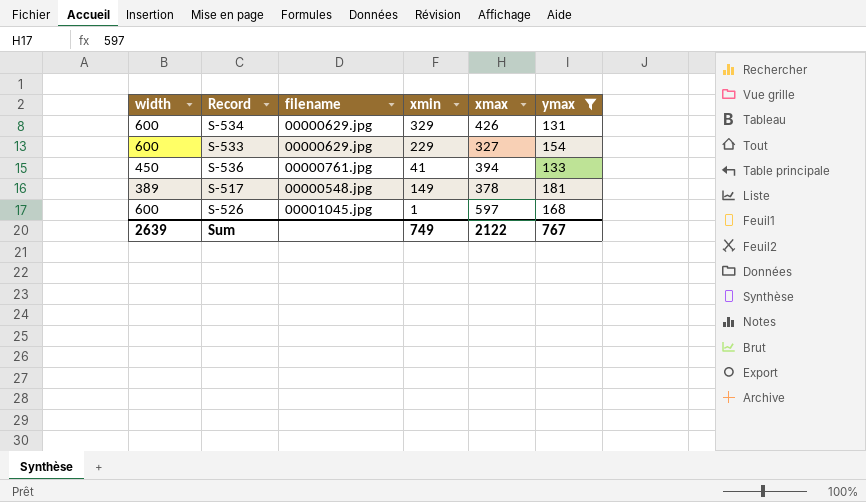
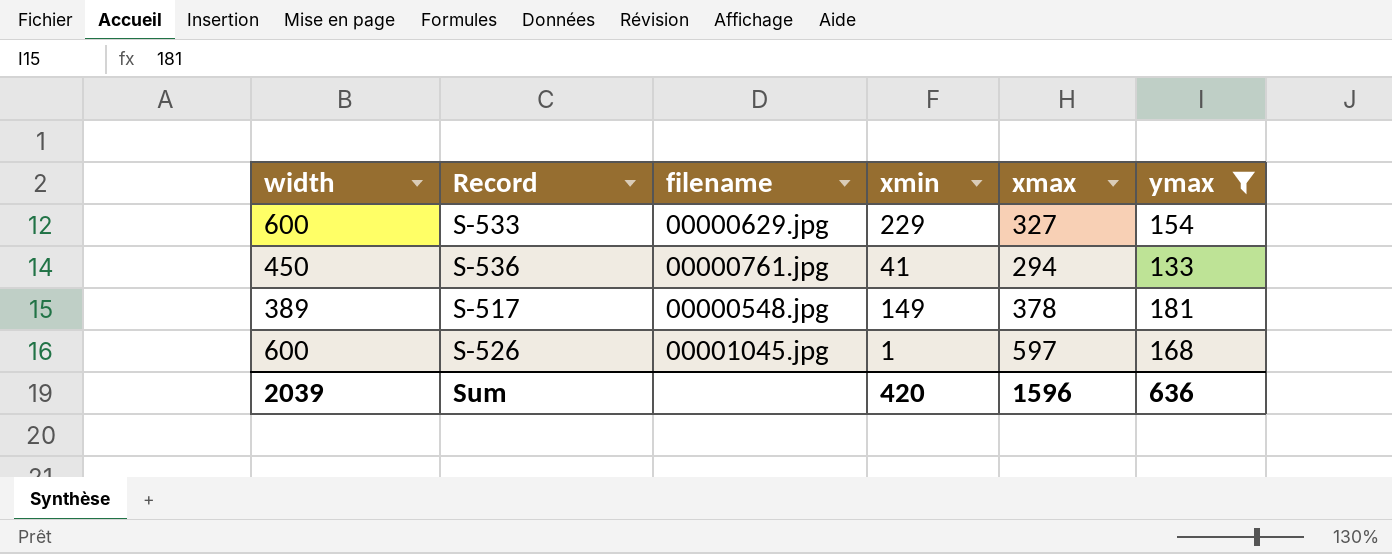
row S-534: 600 | 00000629.jpg | 329 | 426 | 131 -> none
S-536 | xmax: 394 -> 294
Sum | width: 2639 -> 2039
Sum | xmin: 749 -> 420
Sum | xmax: 2122 -> 1596
Sum | ymax: 767 -> 636

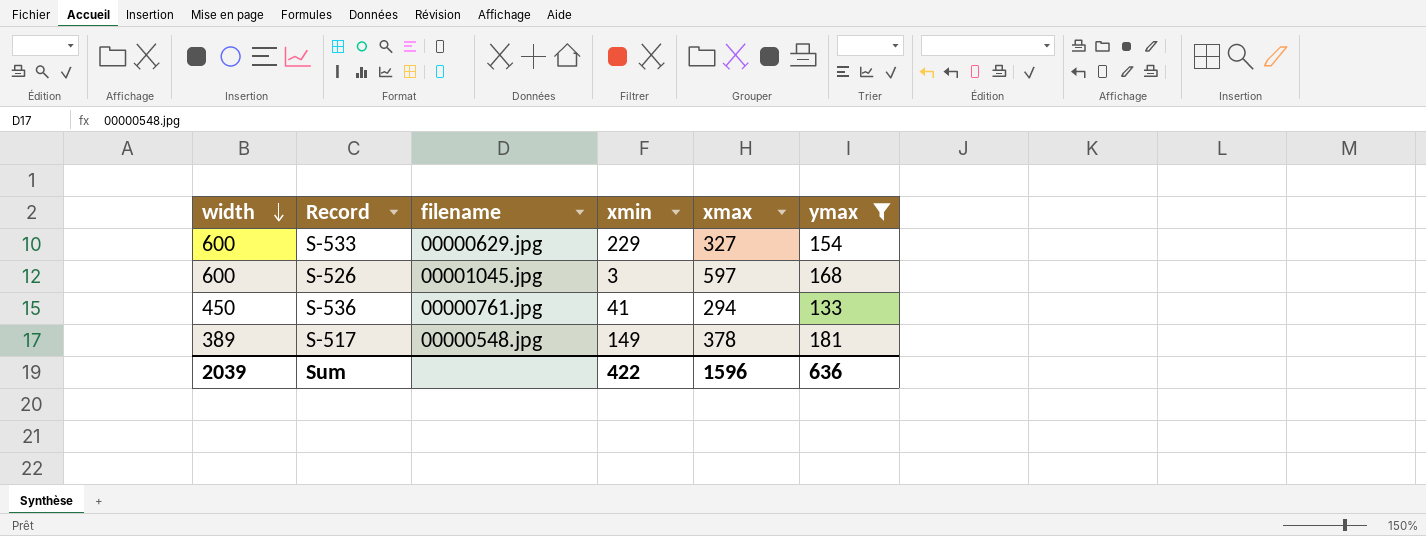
row order: none -> width descending
S-526 | xmin: 1 -> 3
Sum | xmin: 420 -> 422

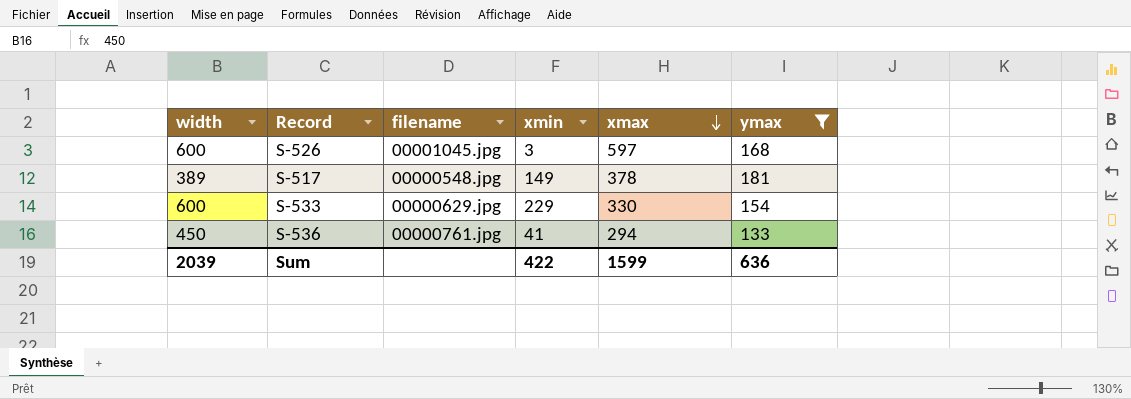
row order: width descending -> xmax descending
S-533 | xmax: 327 -> 330
Sum | xmax: 1596 -> 1599

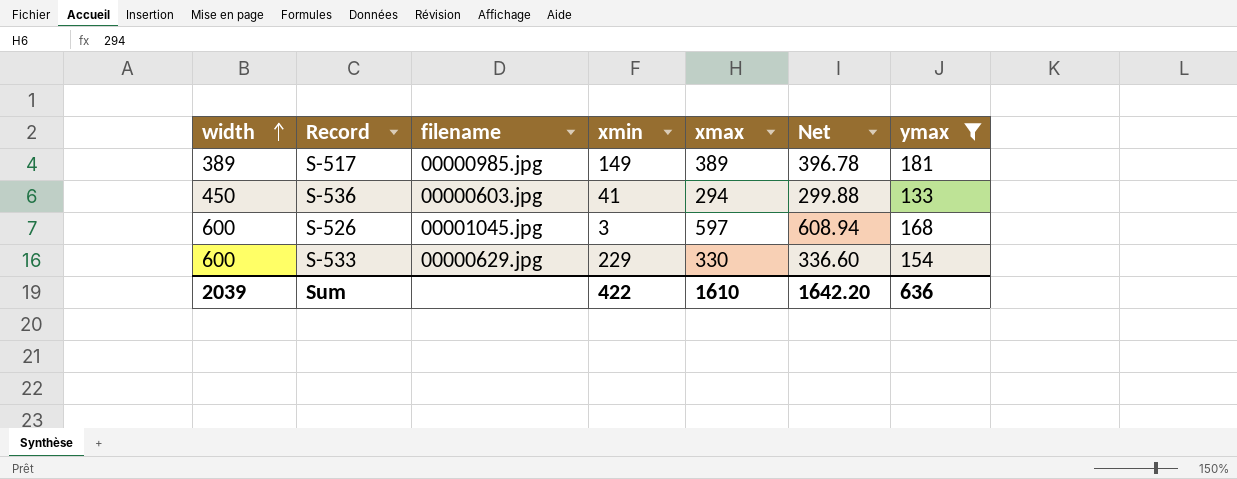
row order: xmax descending -> width ascending
column Net | formula: none -> [xmax] * 1.02
S-517 | filename: 00000548.jpg -> 00000985.jpg
S-517 | xmax: 378 -> 389
S-536 | filename: 00000761.jpg -> 00000603.jpg
Sum | xmax: 1599 -> 1610

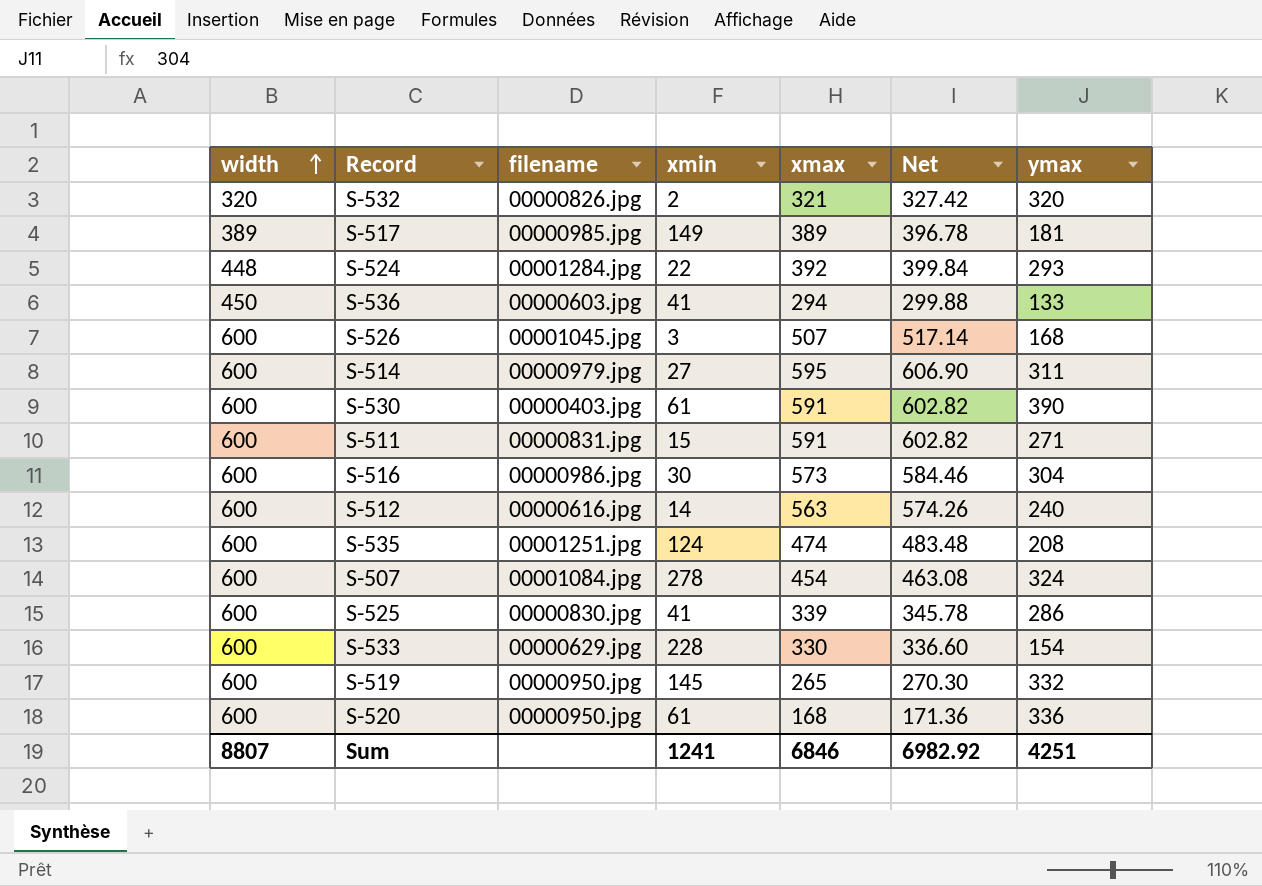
filter: ymax <= 181 -> none
S-526 | xmax: 597 -> 507
S-526 | Net: 608.94 -> 517.14
S-533 | xmin: 229 -> 228
Sum | width: 2039 -> 8807
Sum | xmin: 422 -> 1241
Sum | xmax: 1610 -> 6846
Sum | Net: 1642.20 -> 6982.92
Sum | ymax: 636 -> 4251

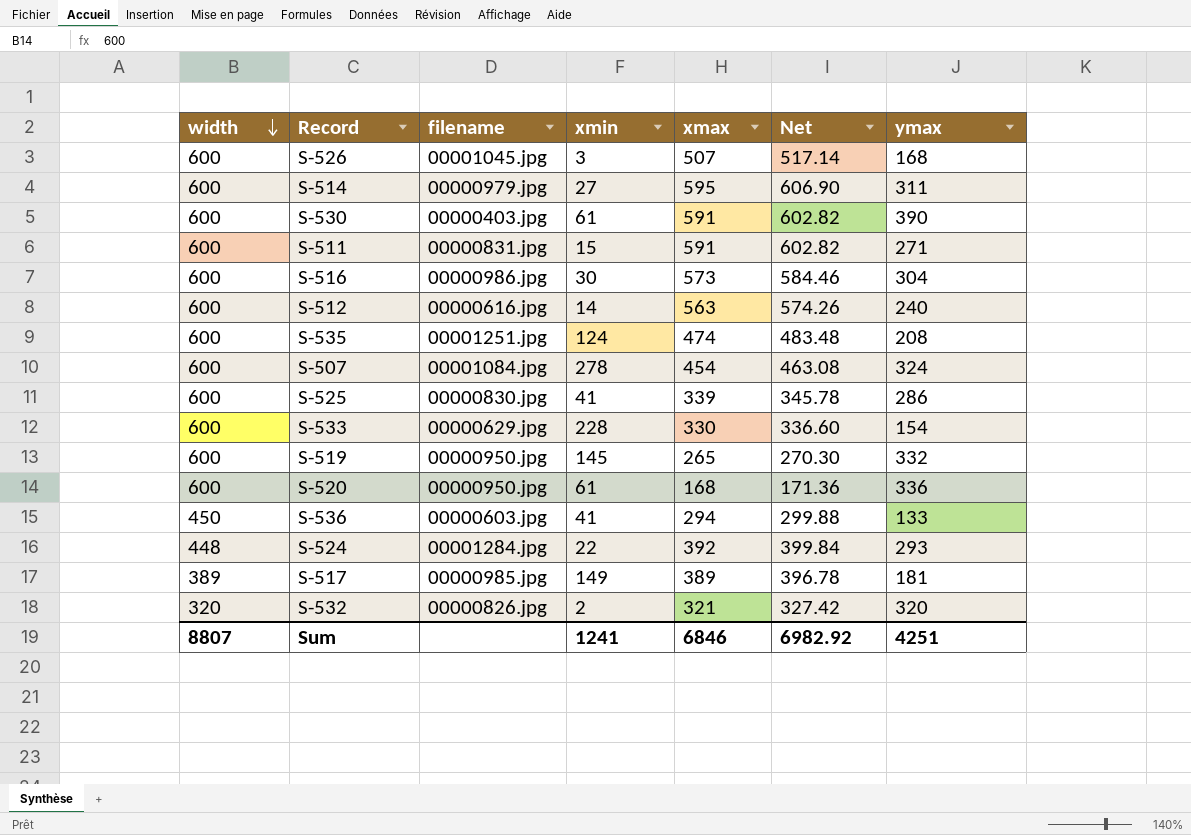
row order: width ascending -> width descending

